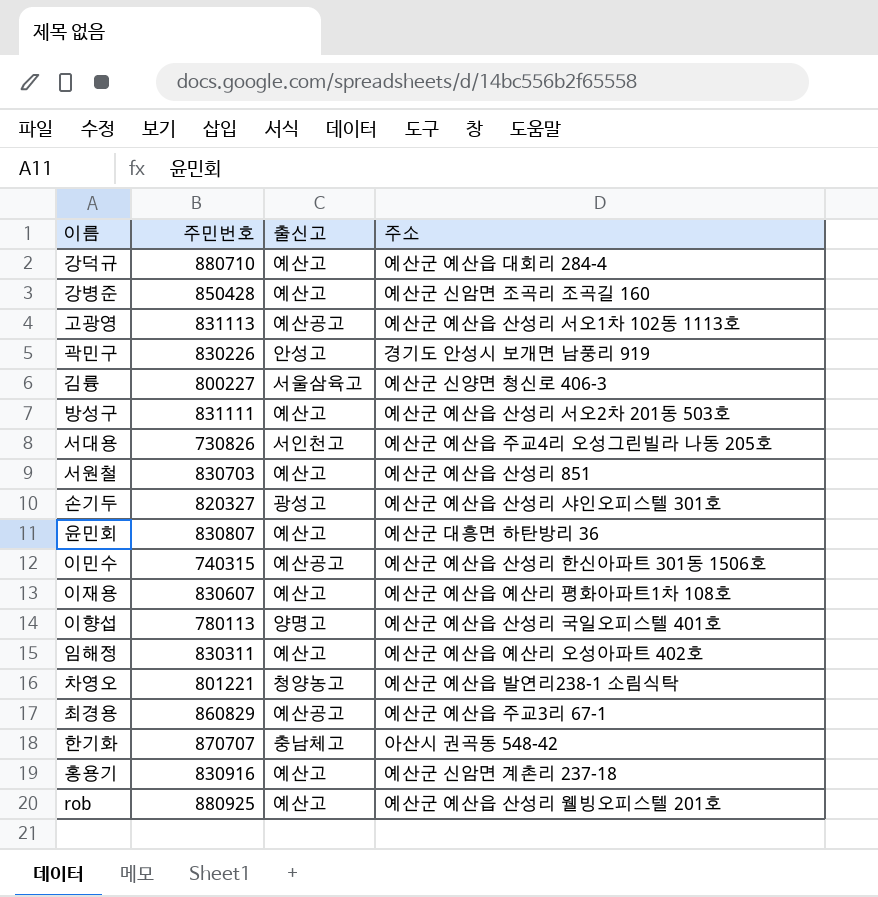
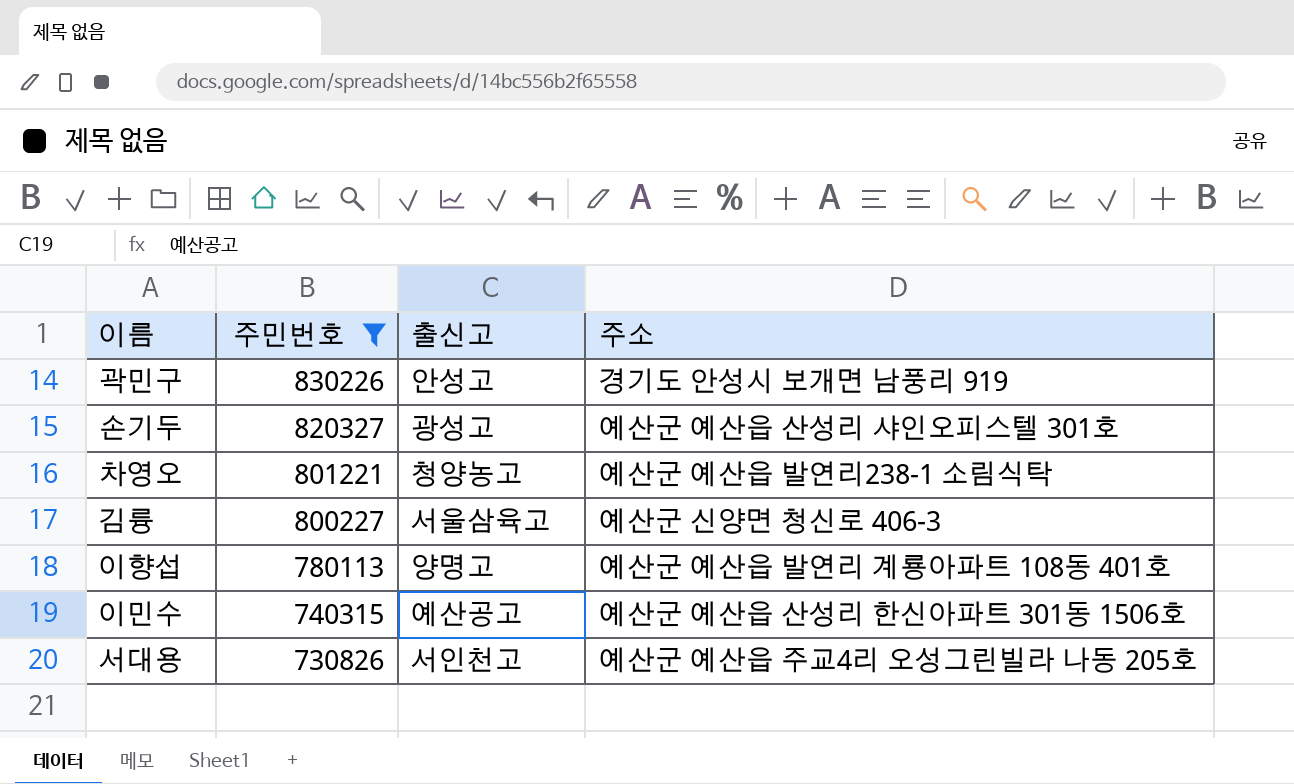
filter: none -> 주민번호 <= 830226
row order: none -> 주민번호 descending
이향섭 | 주소: 예산군 예산읍 산성리 국일오피스텔 401호 -> 예산군 예산읍 발연리 계룡아파트 108동 401호

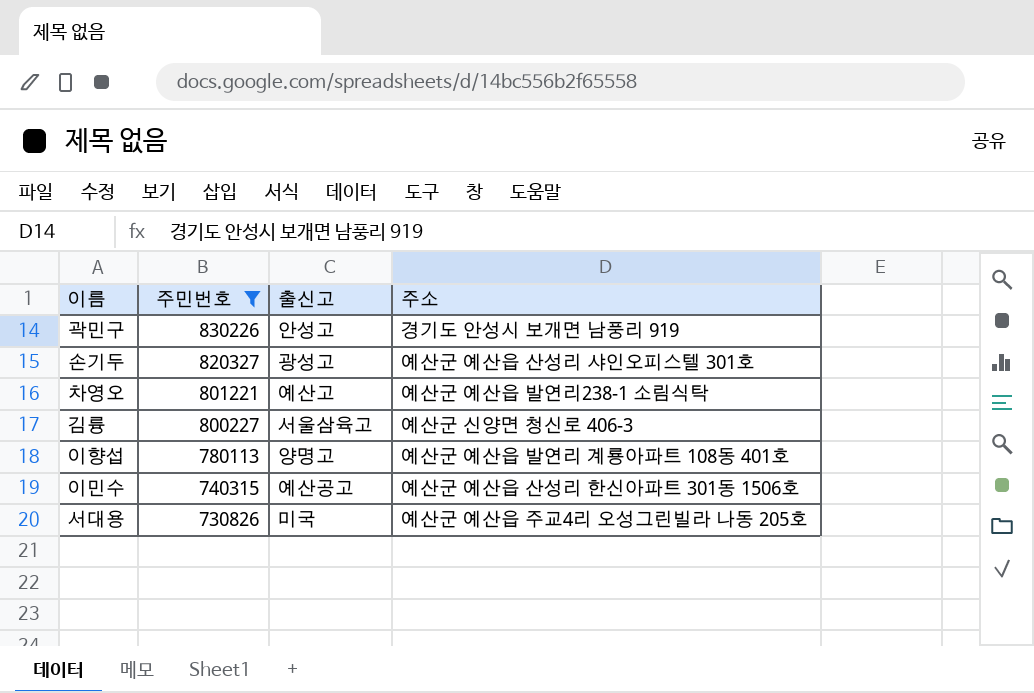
차영오 | 출신고: 청양농고 -> 예산고
서대용 | 출신고: 서인천고 -> 미국

